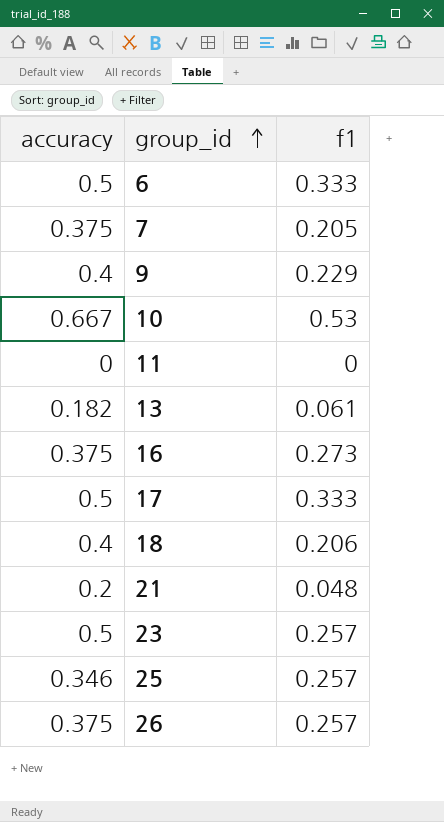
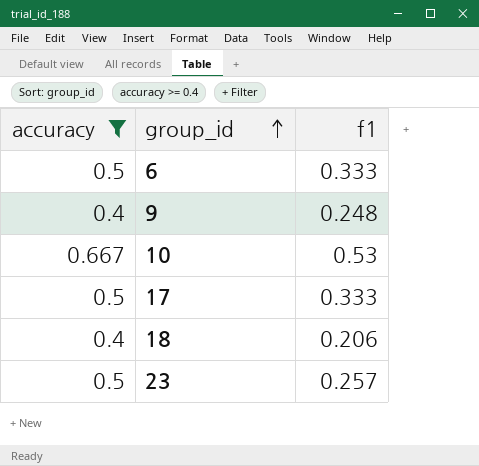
filter: none -> accuracy >= 0.4
9 | f1: 0.229 -> 0.248

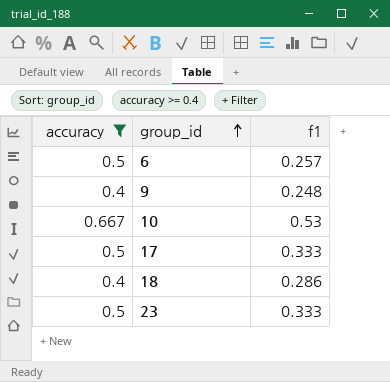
6 | f1: 0.333 -> 0.257
18 | f1: 0.206 -> 0.286
23 | f1: 0.257 -> 0.333

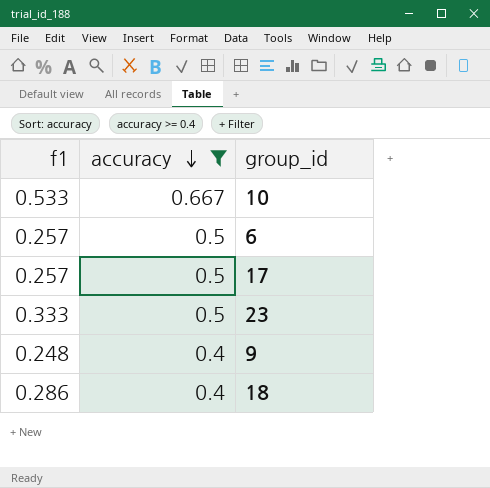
row order: group_id ascending -> accuracy descending
column f1 | position: 3 -> 1
10 | f1: 0.53 -> 0.533
17 | f1: 0.333 -> 0.257

